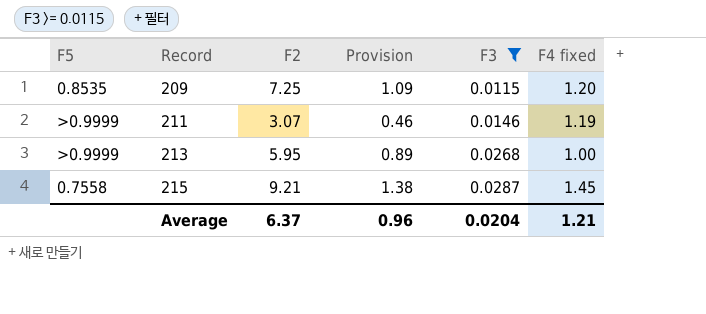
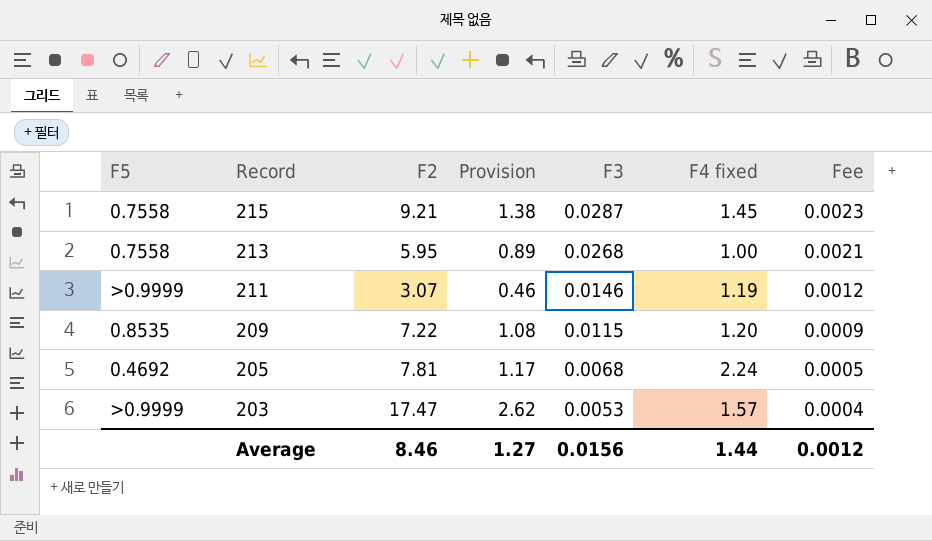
filter: F3 >= 0.0115 -> none
row order: Record ascending -> Record descending
column Fee | formula: none -> [F3] * 0.08
213 | F5: >0.9999 -> 0.7558
209 | F2: 7.25 -> 7.22
209 | Provision: 1.09 -> 1.08
Average | F2: 6.37 -> 8.46
Average | Provision: 0.96 -> 1.27
Average | F3: 0.0204 -> 0.0156
Average | F4 fixed: 1.21 -> 1.44

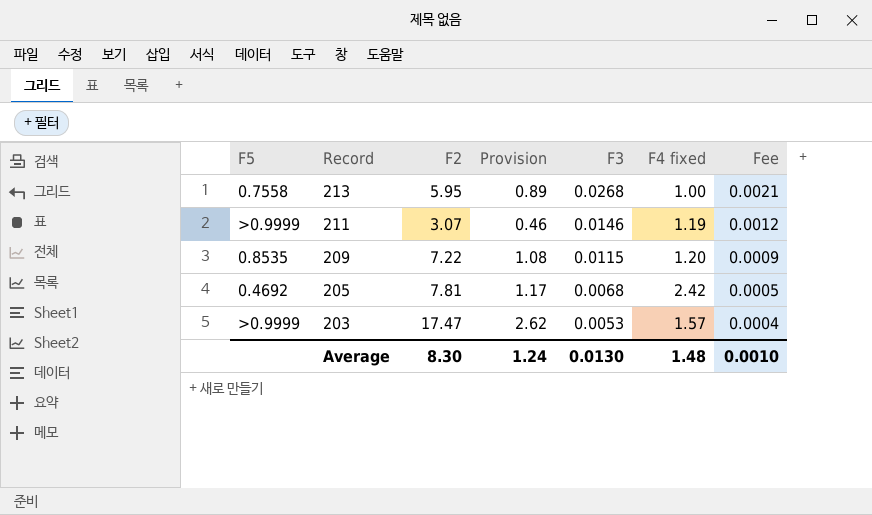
row 215: 0.7558 | 9.21 | 1.38 | 0.0287 | 1.45 | 0.0023 -> none
205 | F4 fixed: 2.24 -> 2.42
Average | F2: 8.46 -> 8.30
Average | Provision: 1.27 -> 1.24
Average | F3: 0.0156 -> 0.0130
Average | F4 fixed: 1.44 -> 1.48
Average | Fee: 0.0012 -> 0.0010

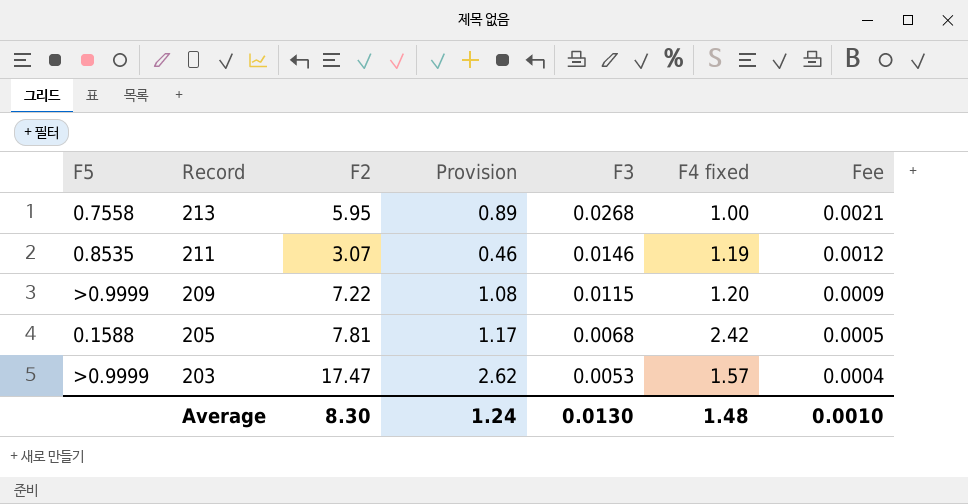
211 | F5: >0.9999 -> 0.8535
209 | F5: 0.8535 -> >0.9999
205 | F5: 0.4692 -> 0.1588

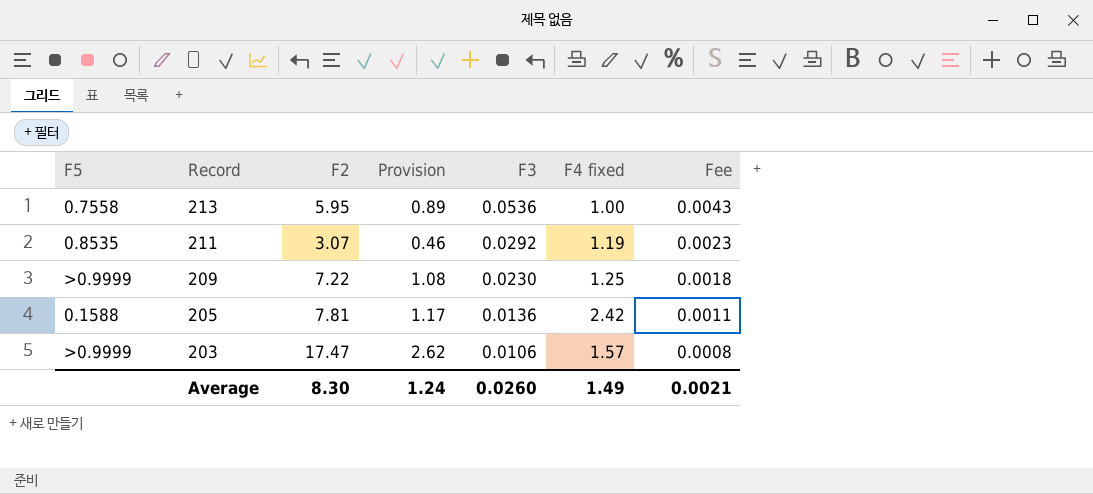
213 | F3: 0.0268 -> 0.0536
213 | Fee: 0.0021 -> 0.0043
211 | F3: 0.0146 -> 0.0292
211 | Fee: 0.0012 -> 0.0023
209 | F3: 0.0115 -> 0.0230
209 | F4 fixed: 1.20 -> 1.25
209 | Fee: 0.0009 -> 0.0018
205 | F3: 0.0068 -> 0.0136
205 | Fee: 0.0005 -> 0.0011
203 | F3: 0.0053 -> 0.0106
203 | Fee: 0.0004 -> 0.0008
Average | F3: 0.0130 -> 0.0260
Average | F4 fixed: 1.48 -> 1.49
Average | Fee: 0.0010 -> 0.0021

